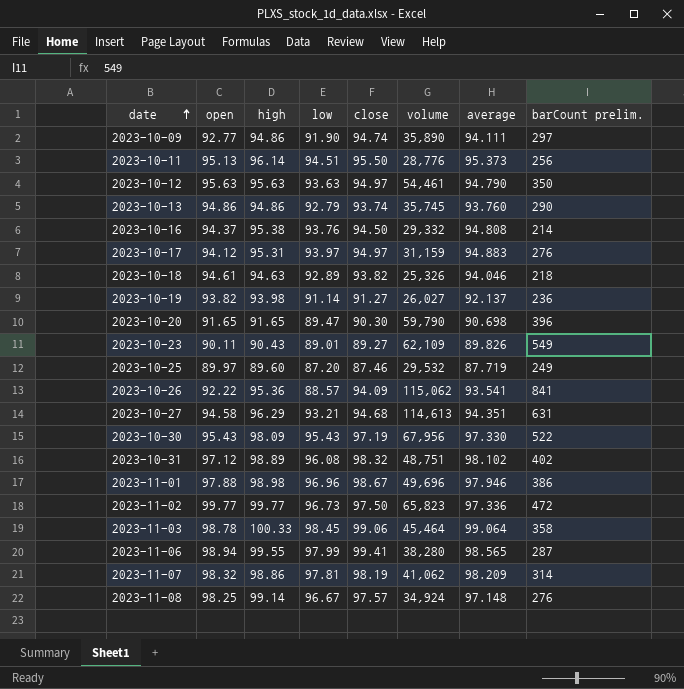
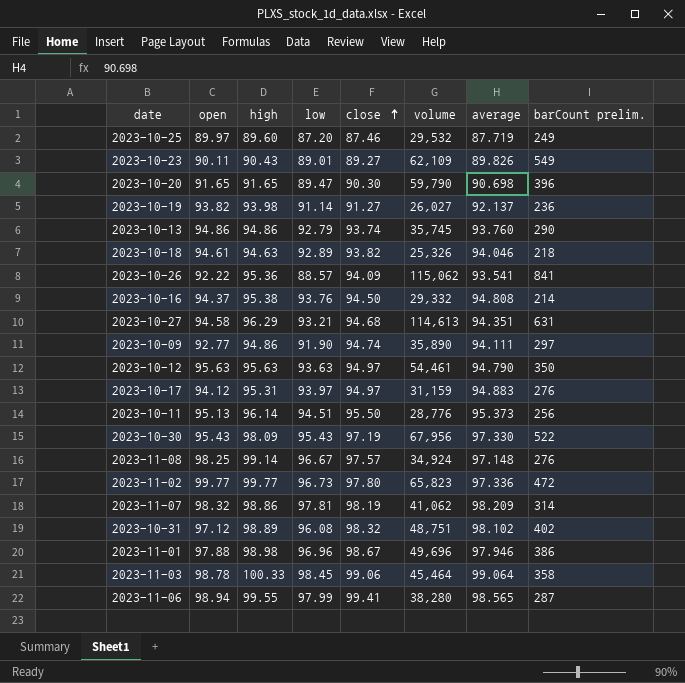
row order: date ascending -> close ascending
2023-11-02 | close: 97.50 -> 97.80

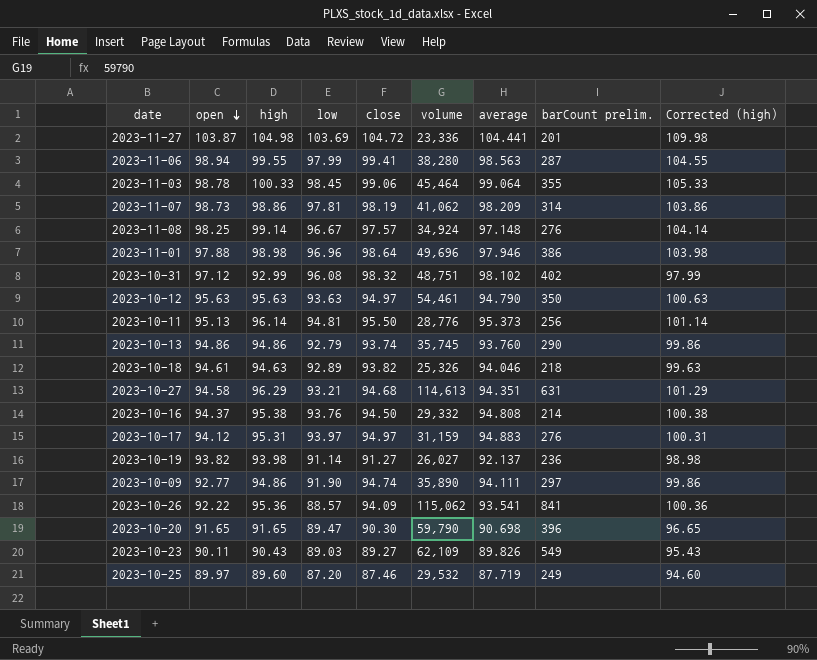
row order: close ascending -> open descending
column Corrected (high) | formula: none -> [high] + 5
row 2023-10-30: 95.43 | 98.09 | 95.43 | 97.19 | 67,956 | 97.330 | 522 -> none
row 2023-11-02: 99.77 | 99.77 | 96.73 | 97.80 | 65,823 | 97.336 | 472 -> none
row 2023-11-27: none -> 103.87 | 104.98 | 103.69 | 104.72 | 23,336 | 104.441 | 201 | 109.98
2023-11-06 | average: 98.565 -> 98.563
2023-11-03 | barCount prelim.: 358 -> 355
2023-11-07 | open: 98.32 -> 98.73
2023-11-01 | close: 98.67 -> 98.64
2023-10-31 | high: 98.89 -> 92.99
2023-10-11 | low: 94.51 -> 94.81
2023-10-23 | low: 89.01 -> 89.03

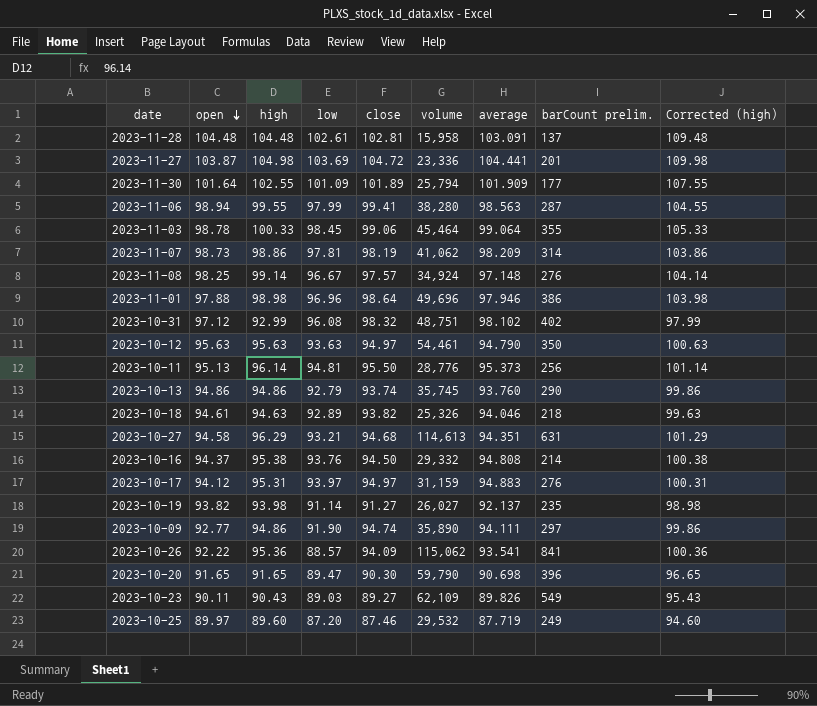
row 2023-11-28: none -> 104.48 | 104.48 | 102.61 | 102.81 | 15,958 | 103.091 | 137 | 109.48
row 2023-11-30: none -> 101.64 | 102.55 | 101.09 | 101.89 | 25,794 | 101.909 | 177 | 107.55
2023-10-19 | barCount prelim.: 236 -> 235

